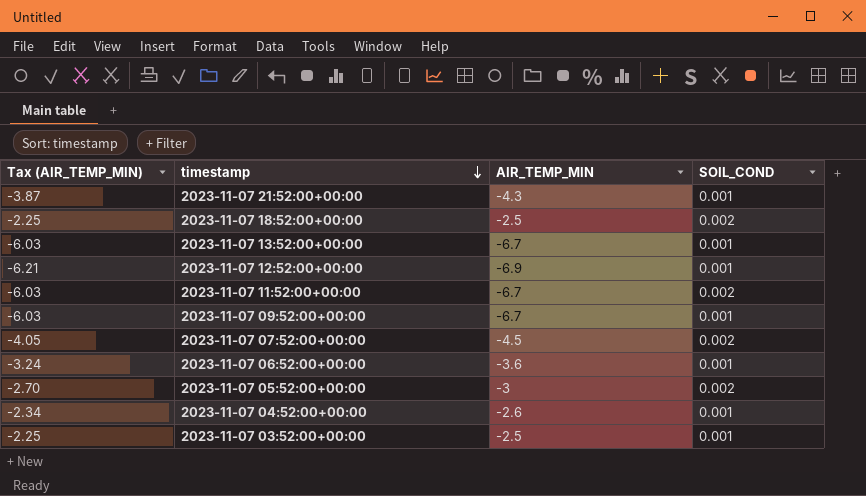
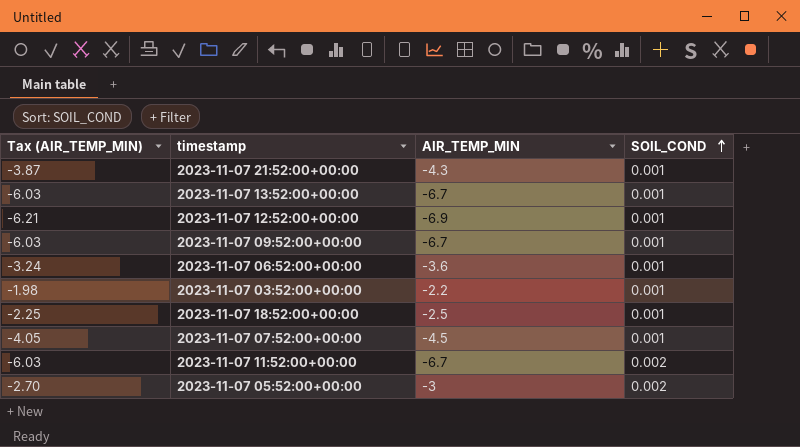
row order: timestamp descending -> SOIL_COND ascending
row 2023-11-07 04:52:00+00:00: -2.34 | -2.6 | 0.001 -> none
2023-11-07 03:52:00+00:00 | Tax (AIR_TEMP_MIN): -2.25 -> -1.98
2023-11-07 03:52:00+00:00 | AIR_TEMP_MIN: -2.5 -> -2.2
2023-11-07 18:52:00+00:00 | SOIL_COND: 0.002 -> 0.001
2023-11-07 07:52:00+00:00 | SOIL_COND: 0.002 -> 0.001

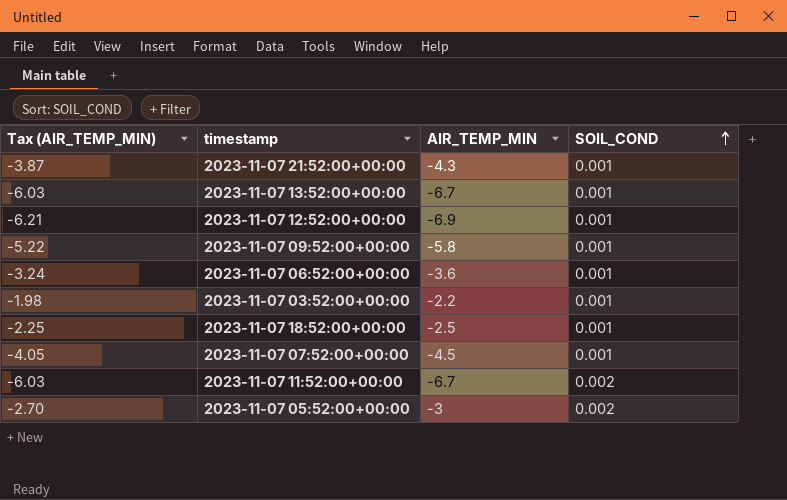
2023-11-07 09:52:00+00:00 | Tax (AIR_TEMP_MIN): -6.03 -> -5.22
2023-11-07 09:52:00+00:00 | AIR_TEMP_MIN: -6.7 -> -5.8

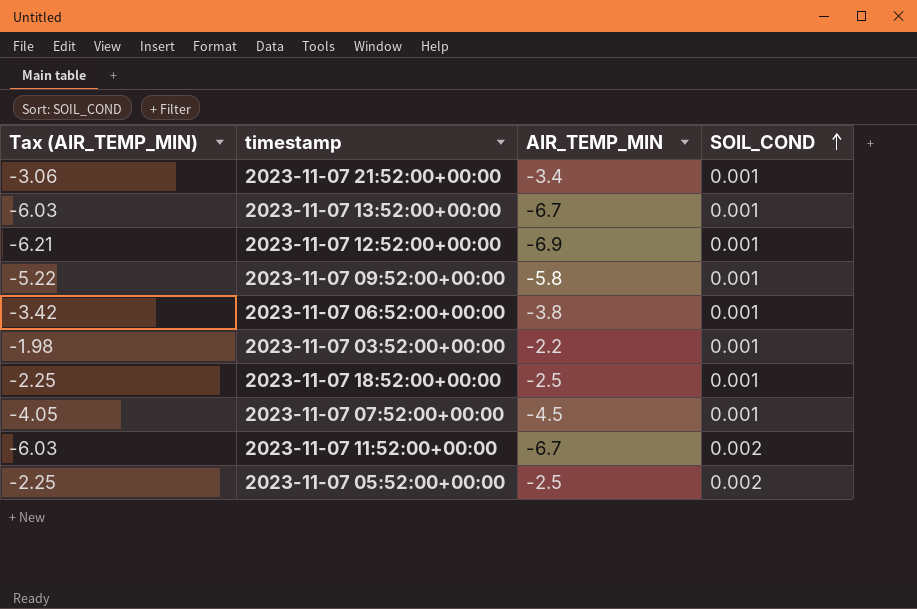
2023-11-07 21:52:00+00:00 | Tax (AIR_TEMP_MIN): -3.87 -> -3.06
2023-11-07 21:52:00+00:00 | AIR_TEMP_MIN: -4.3 -> -3.4
2023-11-07 06:52:00+00:00 | Tax (AIR_TEMP_MIN): -3.24 -> -3.42
2023-11-07 06:52:00+00:00 | AIR_TEMP_MIN: -3.6 -> -3.8
2023-11-07 05:52:00+00:00 | Tax (AIR_TEMP_MIN): -2.70 -> -2.25
2023-11-07 05:52:00+00:00 | AIR_TEMP_MIN: -3 -> -2.5

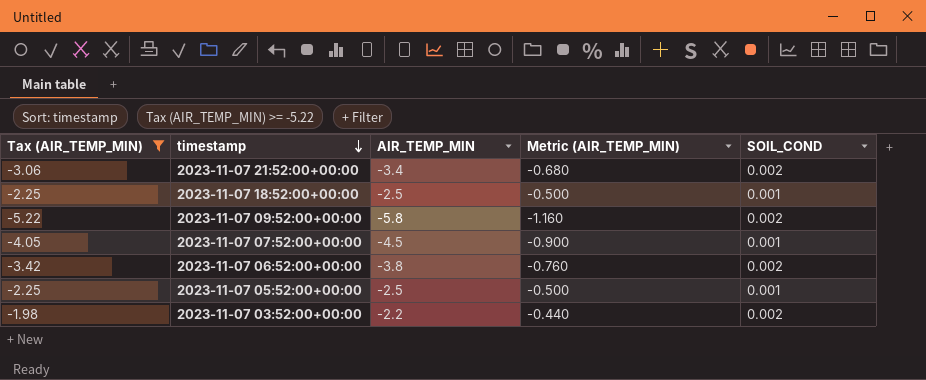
filter: none -> Tax (AIR_TEMP_MIN) >= -5.22
row order: SOIL_COND ascending -> timestamp descending
column Metric (AIR_TEMP_MIN) | formula: none -> [AIR_TEMP_MIN] * 0.2
2023-11-07 21:52:00+00:00 | SOIL_COND: 0.001 -> 0.002
2023-11-07 09:52:00+00:00 | SOIL_COND: 0.001 -> 0.002
2023-11-07 06:52:00+00:00 | SOIL_COND: 0.001 -> 0.002
2023-11-07 05:52:00+00:00 | SOIL_COND: 0.002 -> 0.001
2023-11-07 03:52:00+00:00 | SOIL_COND: 0.001 -> 0.002

